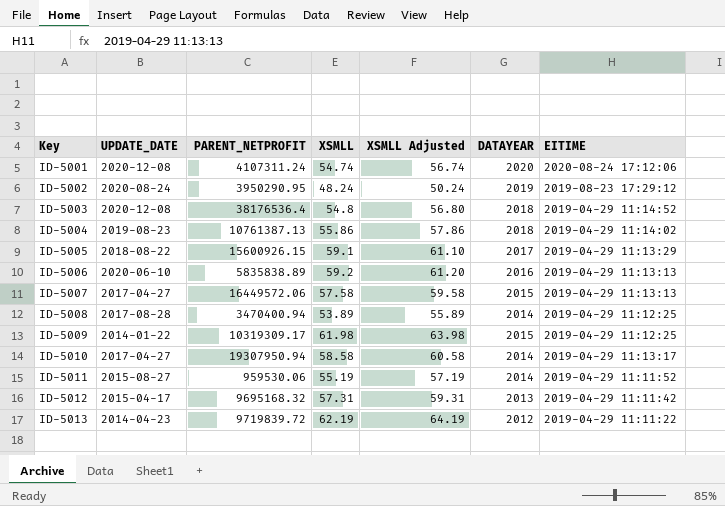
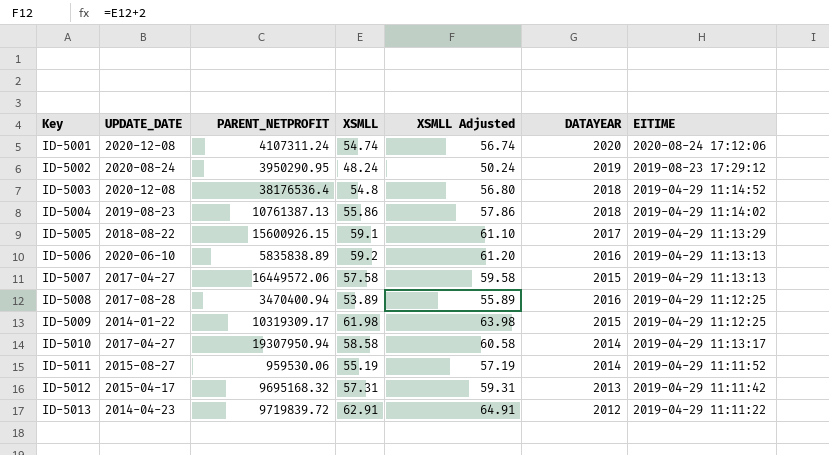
ID-5008 | DATAYEAR: 2014 -> 2016
ID-5013 | XSMLL: 62.19 -> 62.91
ID-5013 | XSMLL Adjusted: 64.19 -> 64.91

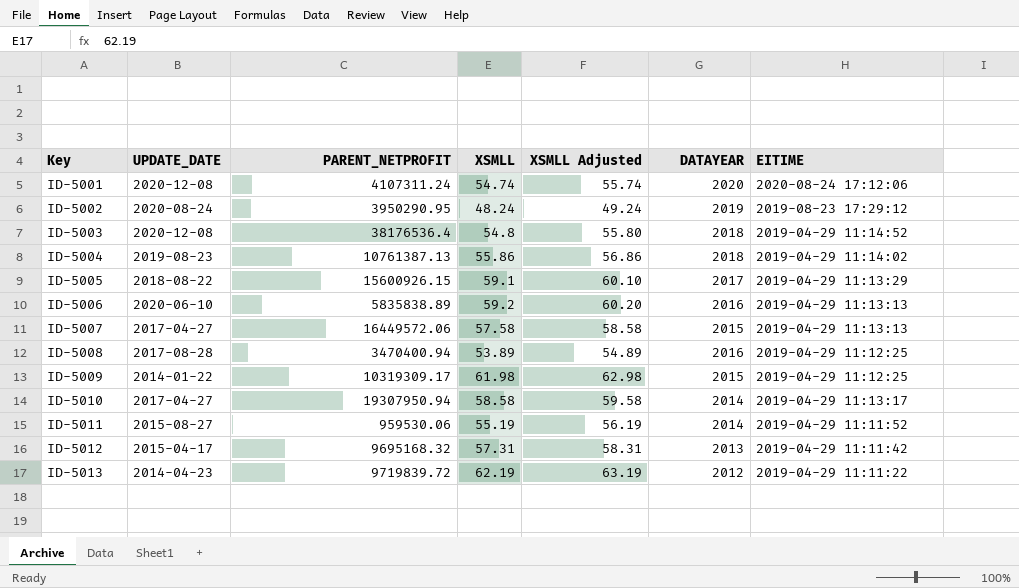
column XSMLL Adjusted | formula: [XSMLL] + 2 -> [XSMLL] + 1
ID-5013 | XSMLL: 62.91 -> 62.19

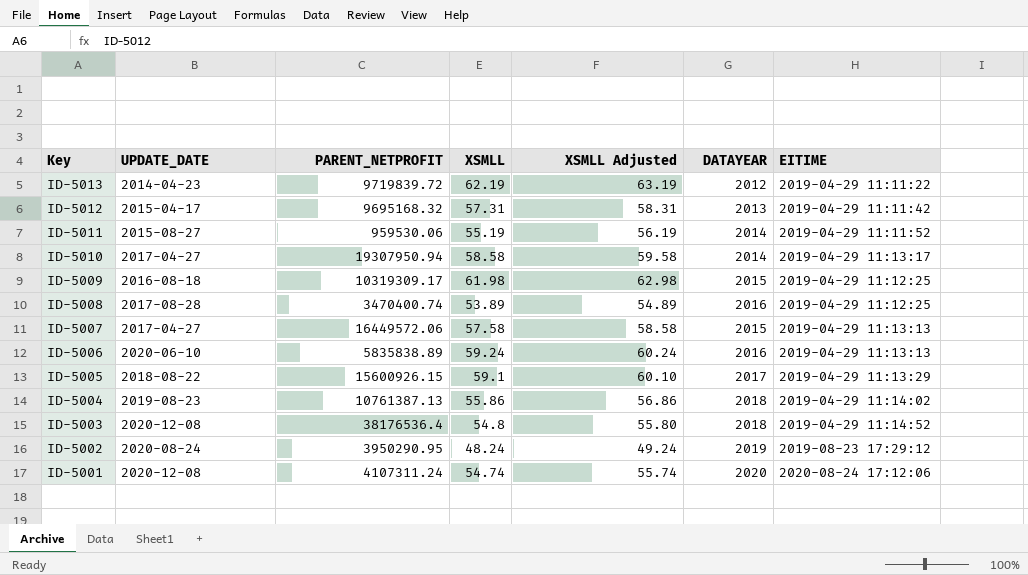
row order: Key ascending -> Key descending
ID-5009 | UPDATE_DATE: 2014-01-22 -> 2016-08-18
ID-5008 | PARENT_NETPROFIT: 3470400.94 -> 3470400.74
ID-5006 | XSMLL: 59.2 -> 59.24
ID-5006 | XSMLL Adjusted: 60.20 -> 60.24

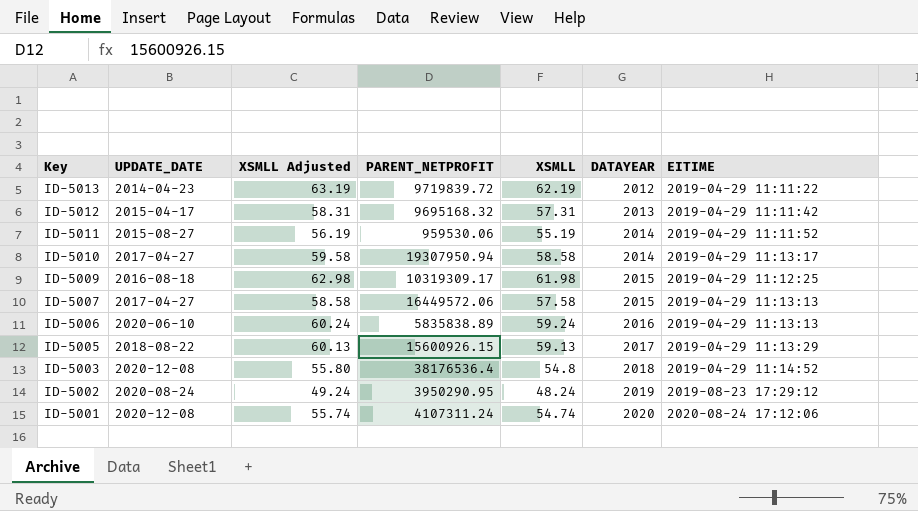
column XSMLL Adjusted | position: 5 -> 3
row ID-5008: 2017-08-28 | 3470400.74 | 53.89 | 54.89 | 2016 | 2019-04-29 11:12:25 -> none
row ID-5004: 2019-08-23 | 10761387.13 | 55.86 | 56.86 | 2018 | 2019-04-29 11:14:02 -> none
ID-5005 | XSMLL Adjusted: 60.10 -> 60.13
ID-5005 | XSMLL: 59.1 -> 59.13

